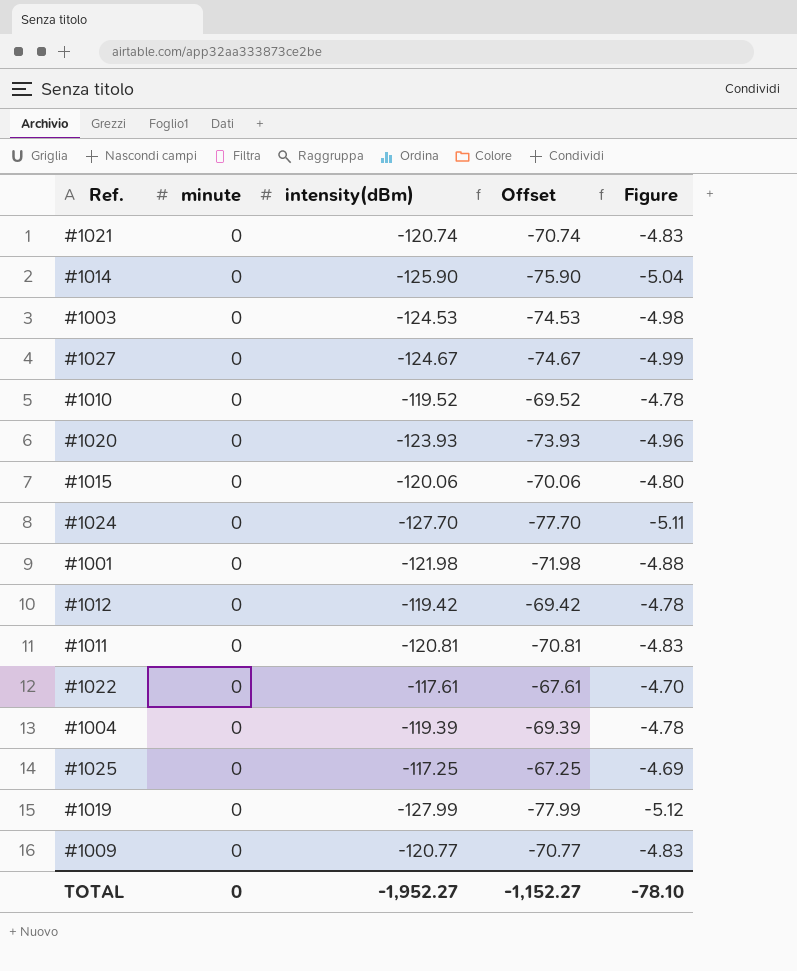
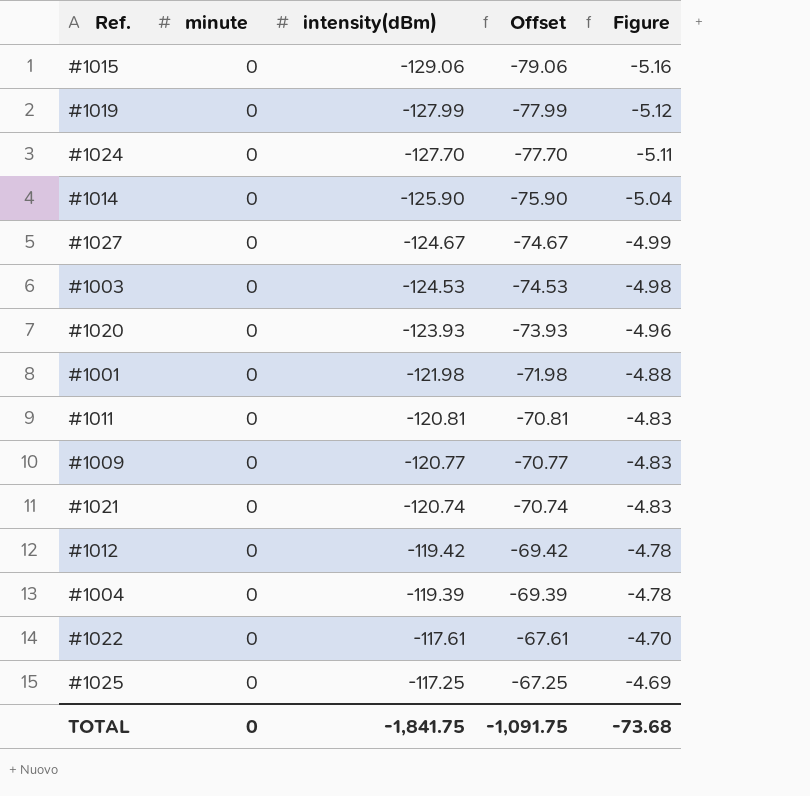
row order: none -> intensity(dBm) ascending
row #1010: 0 | -119.52 | -69.52 | -4.78 -> none
#1015 | intensity(dBm): -120.06 -> -129.06
#1015 | Offset: -70.06 -> -79.06
#1015 | Figure: -4.80 -> -5.16
TOTAL | intensity(dBm): -1,952.27 -> -1,841.75
TOTAL | Offset: -1,152.27 -> -1,091.75
TOTAL | Figure: -78.10 -> -73.68

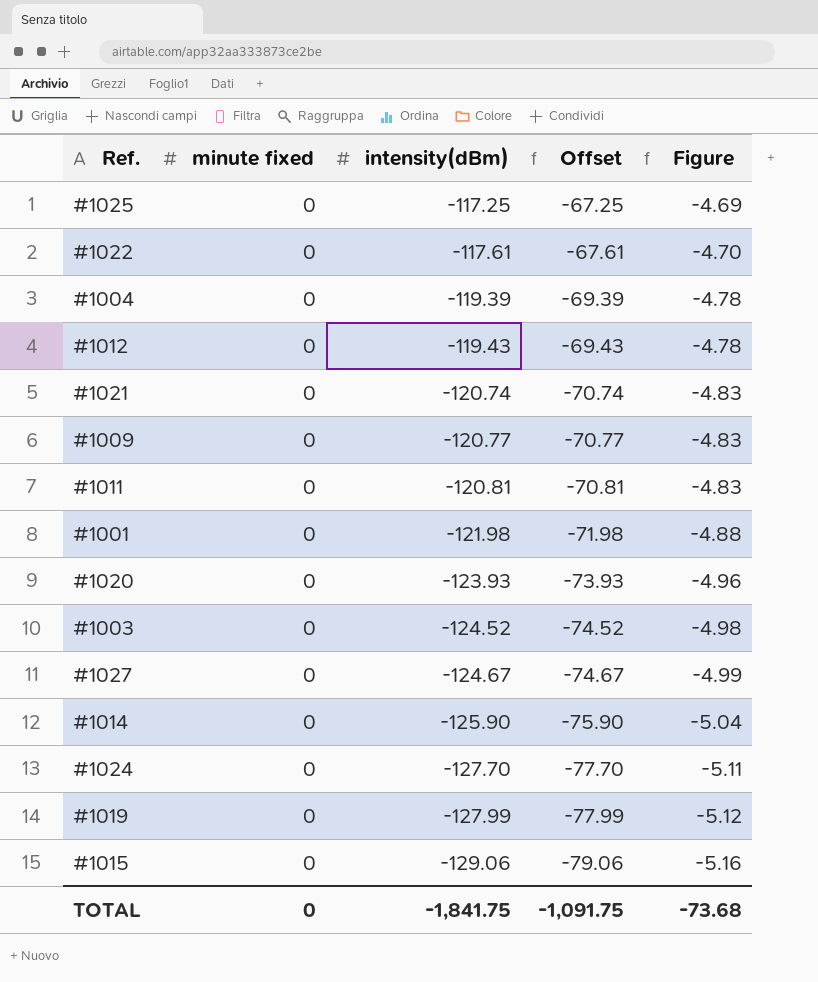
row order: intensity(dBm) ascending -> intensity(dBm) descending
column name: minute -> minute fixed
#1012 | intensity(dBm): -119.42 -> -119.43
#1012 | Offset: -69.42 -> -69.43
#1003 | intensity(dBm): -124.53 -> -124.52
#1003 | Offset: -74.53 -> -74.52

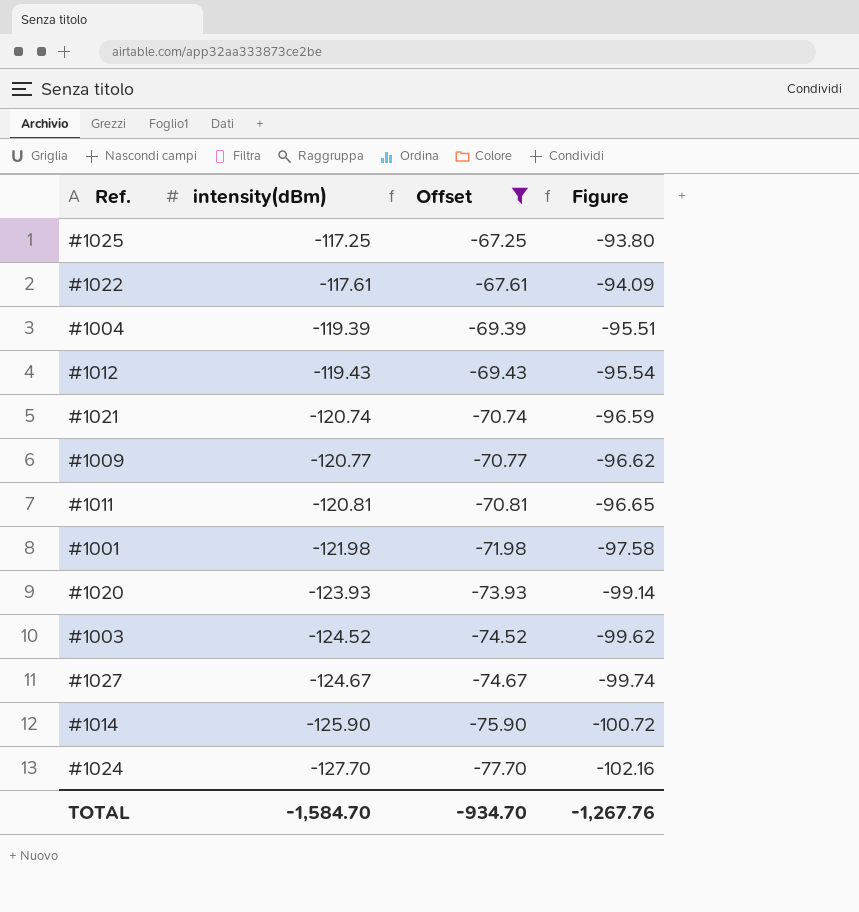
filter: none -> Offset >= -77.70
column minute fixed | position: 2 -> none
column Figure | formula: [intensity(dBm)] * 0.04 -> [intensity(dBm)] * 0.8
TOTAL | intensity(dBm): -1,841.75 -> -1,584.70
TOTAL | Offset: -1,091.75 -> -934.70
TOTAL | Figure: -73.68 -> -1,267.76

